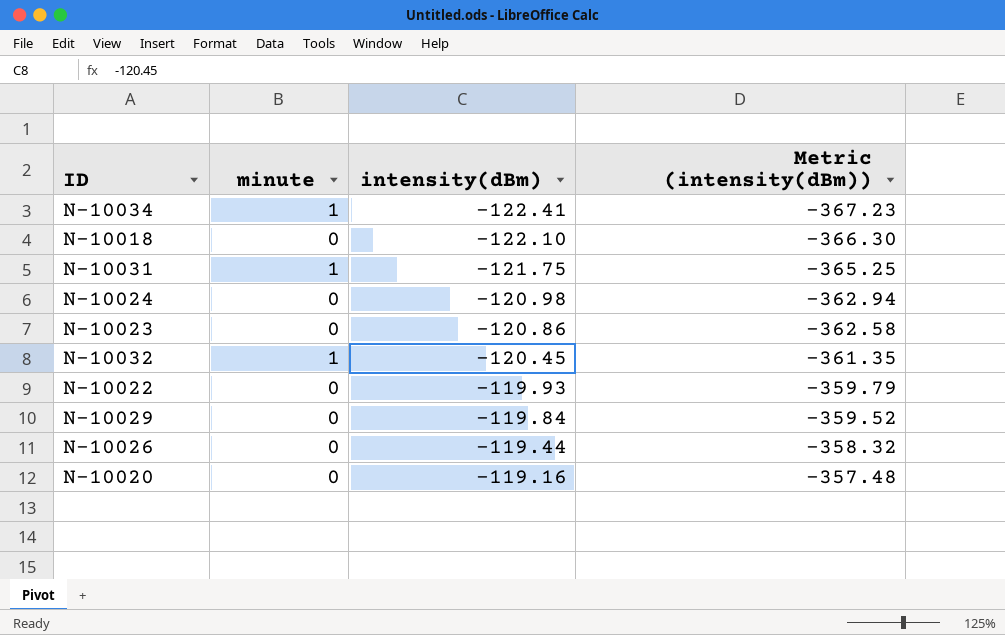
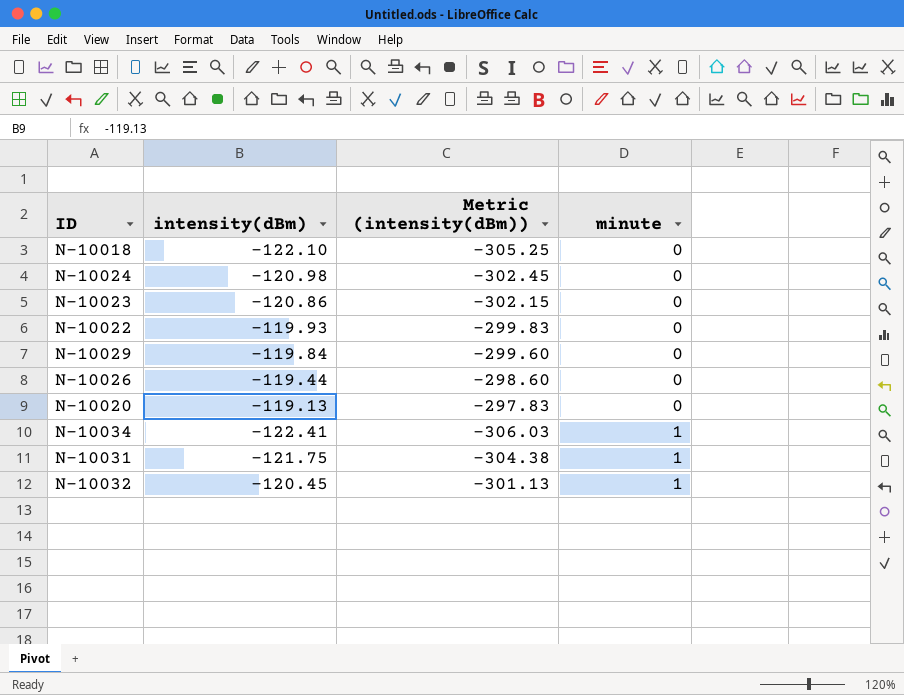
row order: intensity(dBm) ascending -> minute ascending
column Metric (intensity(dBm)) | formula: [intensity(dBm)] * 3 -> [intensity(dBm)] * 2.5
column minute | position: 2 -> 4
N-10020 | intensity(dBm): -119.16 -> -119.13

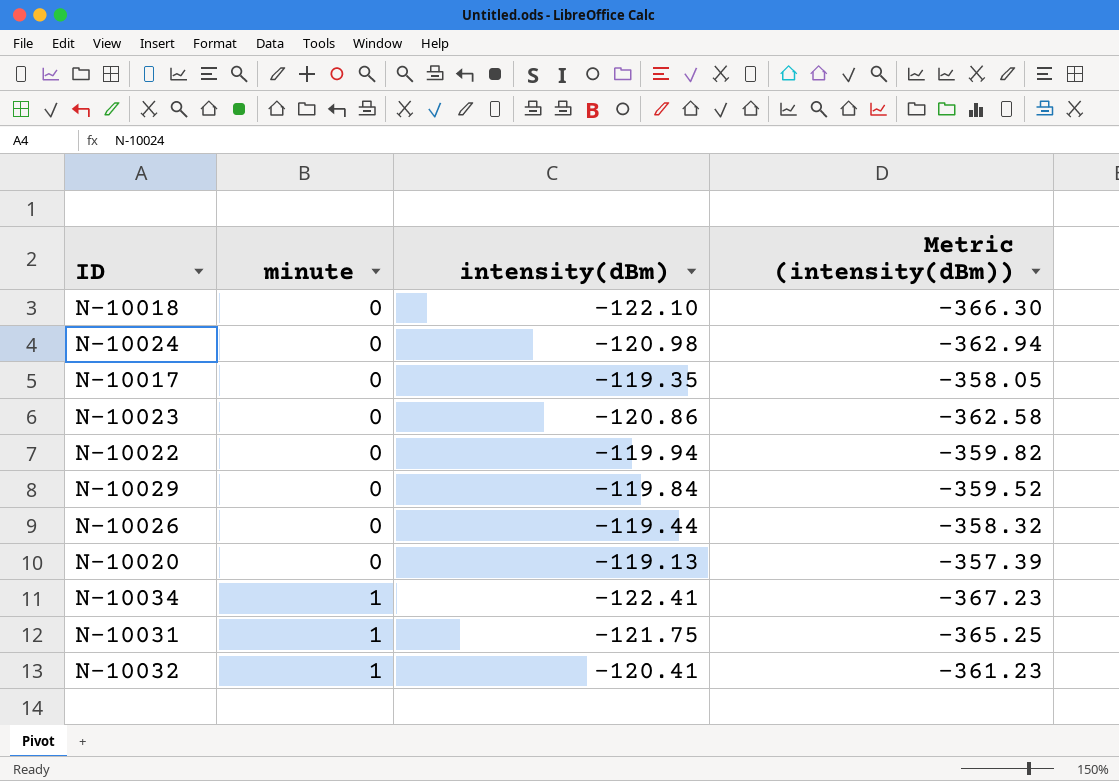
column minute | position: 4 -> 2
column Metric (intensity(dBm)) | formula: [intensity(dBm)] * 2.5 -> [intensity(dBm)] * 3
row N-10017: none -> 0 | -119.35 | -358.05
N-10022 | intensity(dBm): -119.93 -> -119.94
N-10032 | intensity(dBm): -120.45 -> -120.41

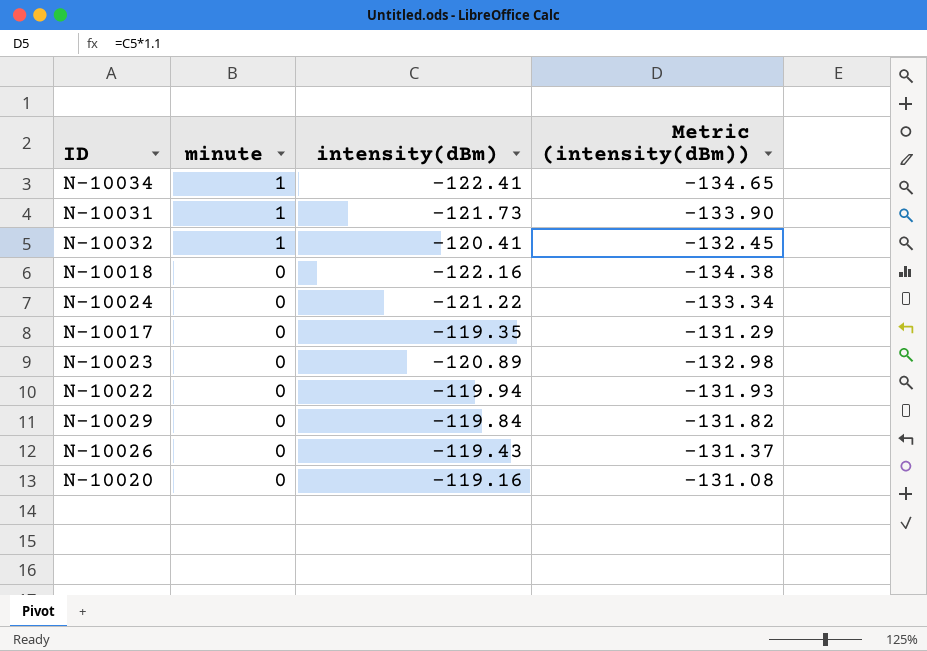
row order: minute ascending -> minute descending
column Metric (intensity(dBm)) | formula: [intensity(dBm)] * 3 -> [intensity(dBm)] * 1.1
N-10031 | intensity(dBm): -121.75 -> -121.73
N-10018 | intensity(dBm): -122.10 -> -122.16
N-10024 | intensity(dBm): -120.98 -> -121.22
N-10023 | intensity(dBm): -120.86 -> -120.89
N-10026 | intensity(dBm): -119.44 -> -119.43
N-10020 | intensity(dBm): -119.13 -> -119.16

